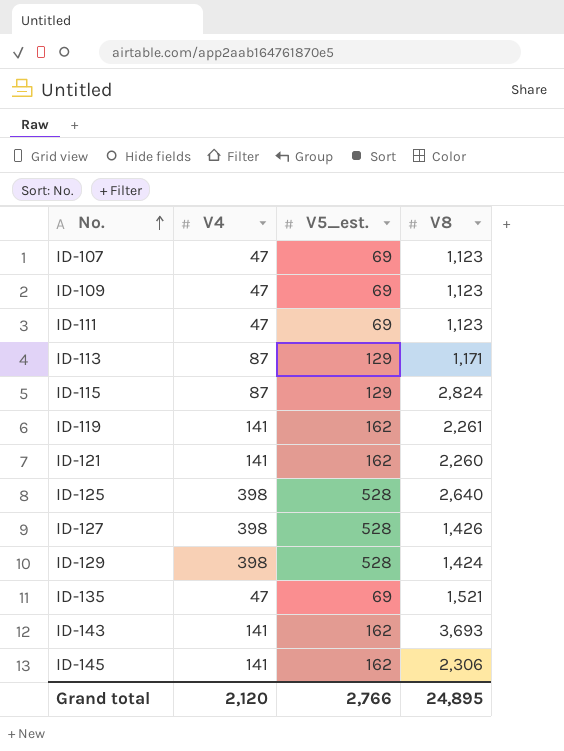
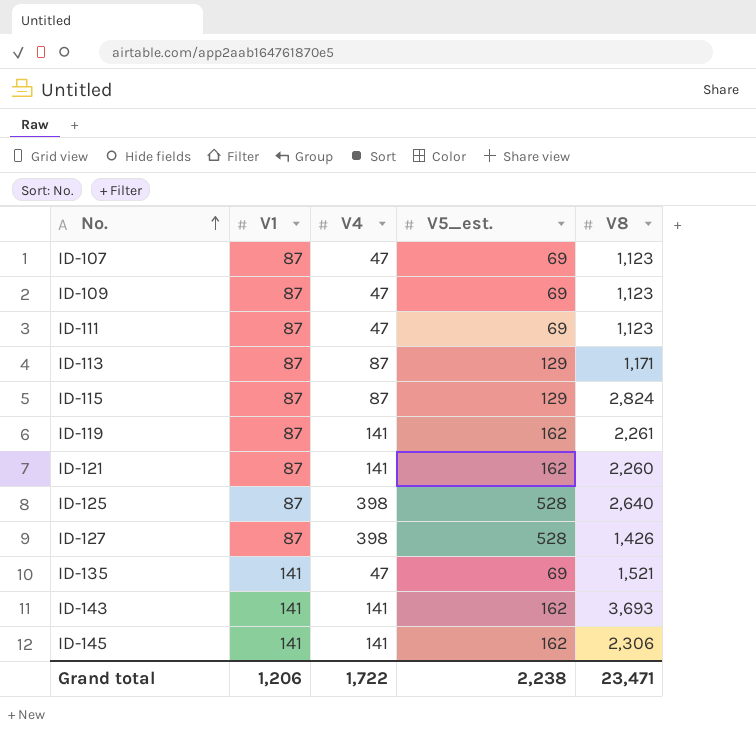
column V1 | position: none -> 2
row ID-129: 398 | 528 | 1,424 -> none
Grand total | V4: 2,120 -> 1,722
Grand total | V5_est.: 2,766 -> 2,238
Grand total | V8: 24,895 -> 23,471

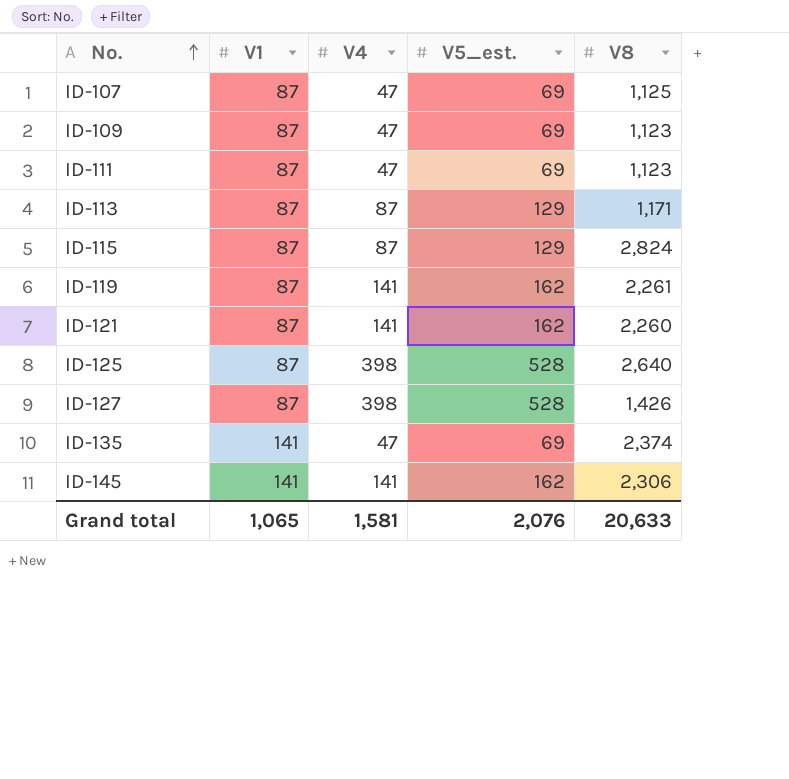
row ID-143: 141 | 141 | 162 | 3,693 -> none
ID-107 | V8: 1,123 -> 1,125
ID-135 | V8: 1,521 -> 2,374
Grand total | V1: 1,206 -> 1,065
Grand total | V4: 1,722 -> 1,581
Grand total | V5_est.: 2,238 -> 2,076
Grand total | V8: 23,471 -> 20,633

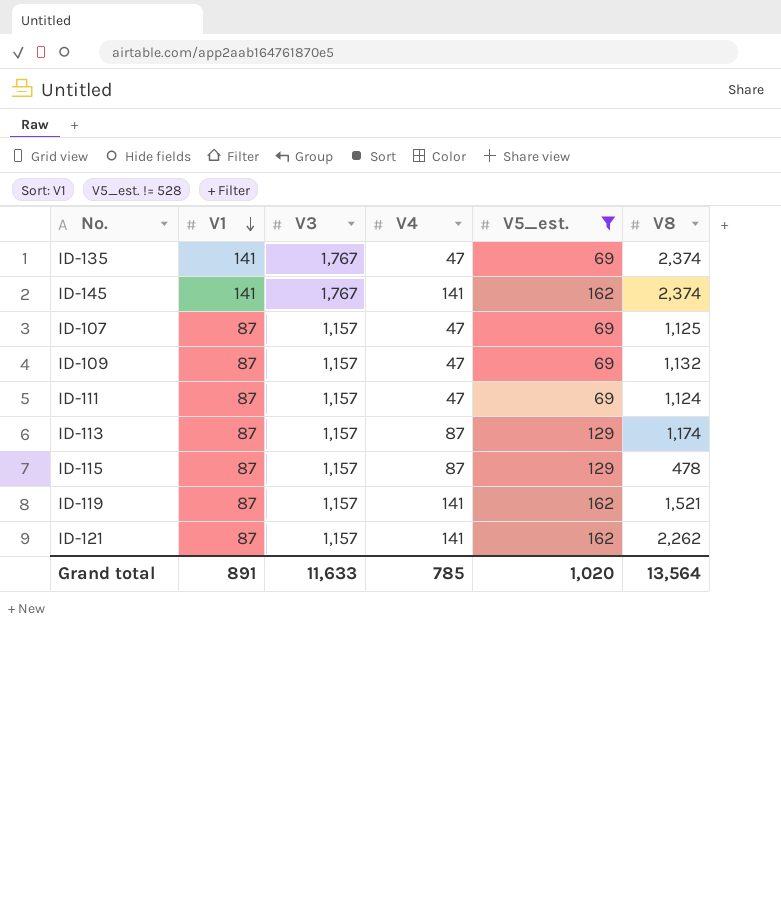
filter: none -> V5_est. != 528
row order: No. ascending -> V1 descending
column V3 | position: none -> 3
ID-145 | V8: 2,306 -> 2,374
ID-109 | V8: 1,123 -> 1,132
ID-111 | V8: 1,123 -> 1,124
ID-113 | V8: 1,171 -> 1,174
ID-115 | V8: 2,824 -> 478
ID-119 | V8: 2,261 -> 1,521
ID-121 | V8: 2,260 -> 2,262
Grand total | V1: 1,065 -> 891
Grand total | V4: 1,581 -> 785
Grand total | V5_est.: 2,076 -> 1,020
Grand total | V8: 20,633 -> 13,564

